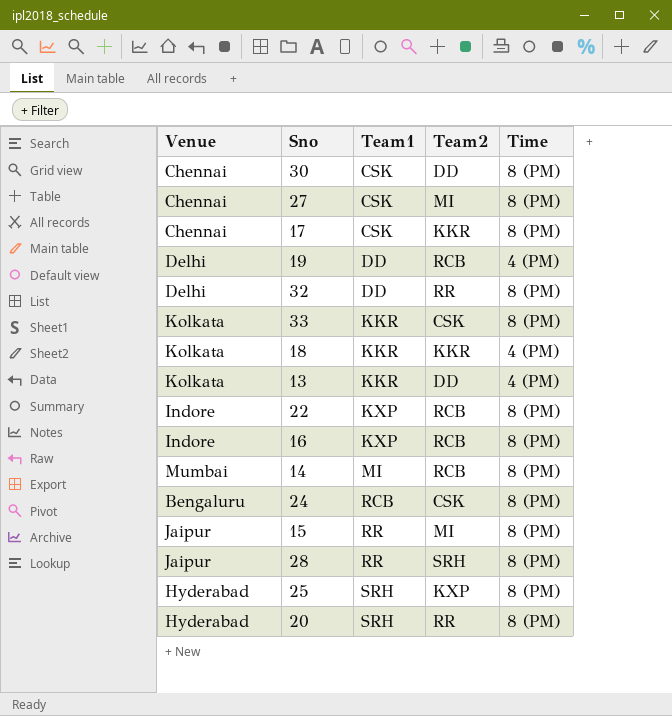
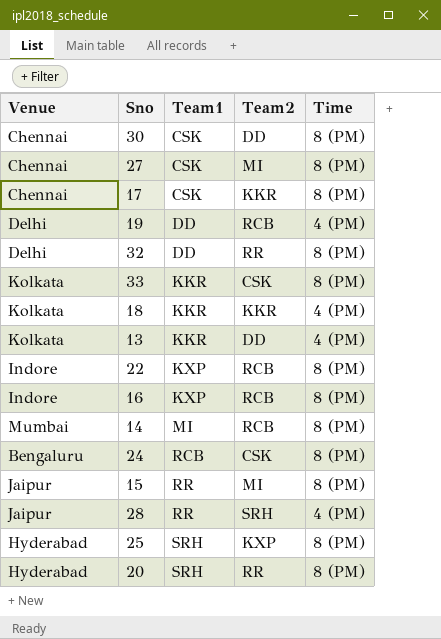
28 | Time: 8 (PM) -> 4 (PM)

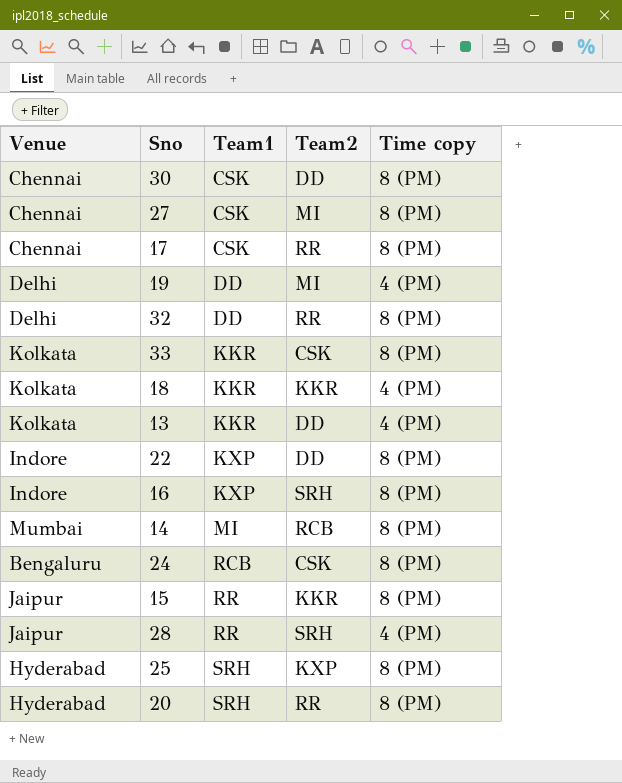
column name: Time -> Time copy
17 | Team2: KKR -> RR
19 | Team2: RCB -> MI
22 | Team2: RCB -> DD
16 | Team2: RCB -> SRH
15 | Team2: MI -> KKR

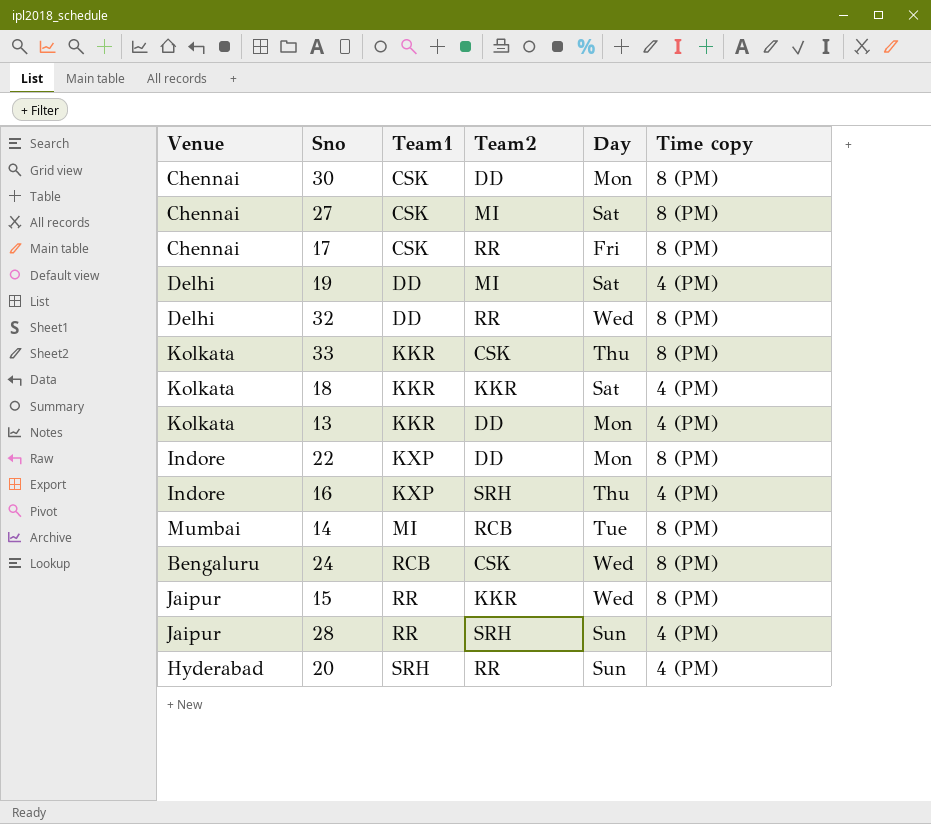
column Day | position: none -> 5
row 25: Hyderabad | SRH | KXP | 8 (PM) -> none
16 | Time copy: 8 (PM) -> 4 (PM)
20 | Time copy: 8 (PM) -> 4 (PM)

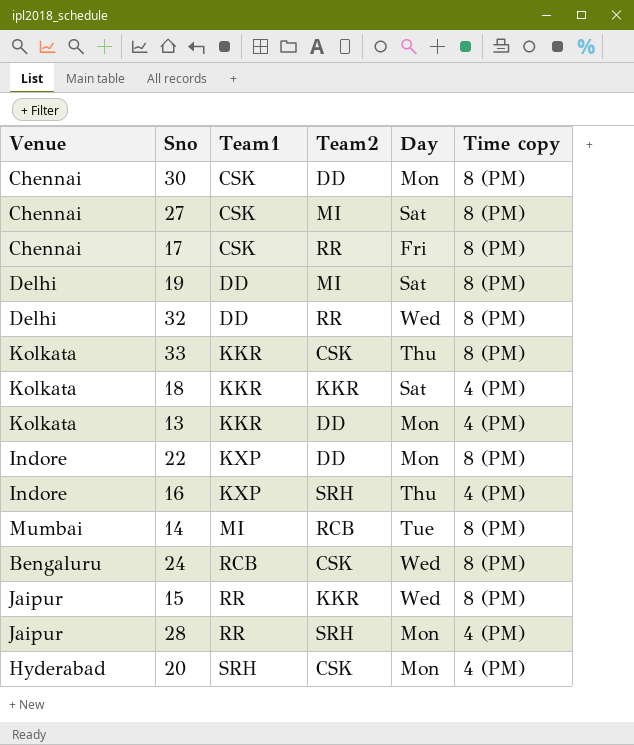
19 | Time copy: 4 (PM) -> 8 (PM)
28 | Day: Sun -> Mon
20 | Team2: RR -> CSK
20 | Day: Sun -> Mon

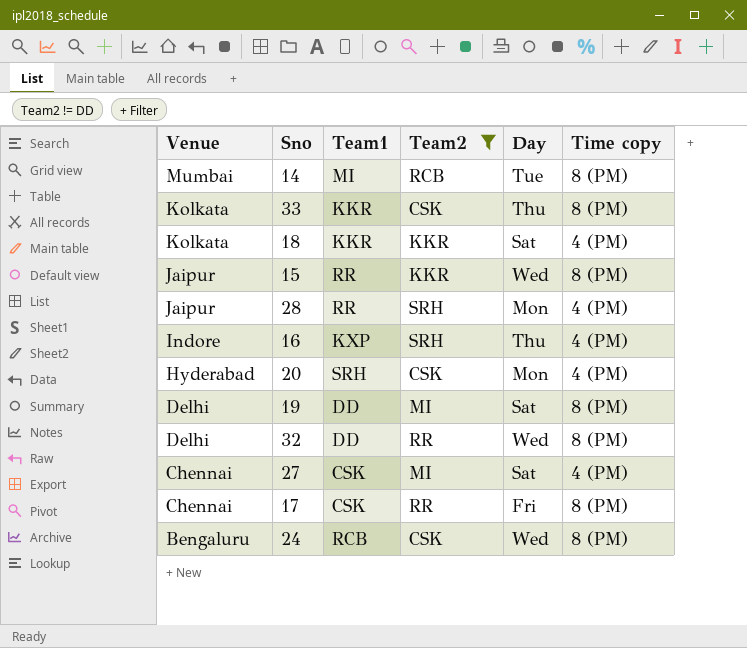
filter: none -> Team2 != DD
row order: Team1 ascending -> Venue descending
27 | Time copy: 8 (PM) -> 4 (PM)

